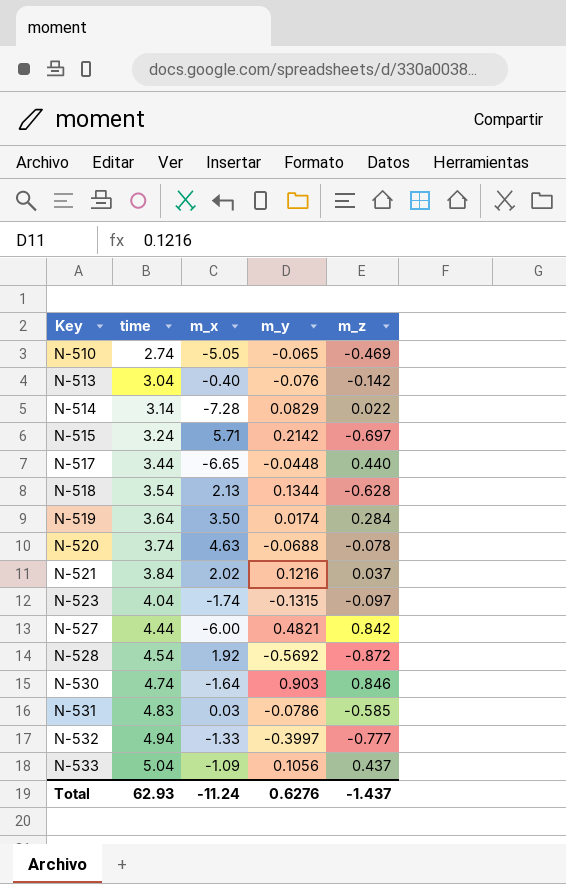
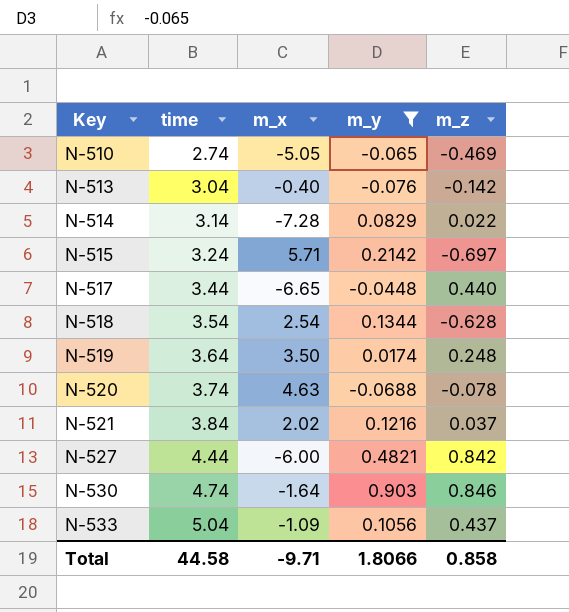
filter: none -> m_y >= -0.076
N-518 | m_x: 2.13 -> 2.54
N-519 | m_z: 0.284 -> 0.248
Total | time: 62.93 -> 44.58
Total | m_x: -11.24 -> -9.71
Total | m_y: 0.6276 -> 1.8066
Total | m_z: -1.437 -> 0.858

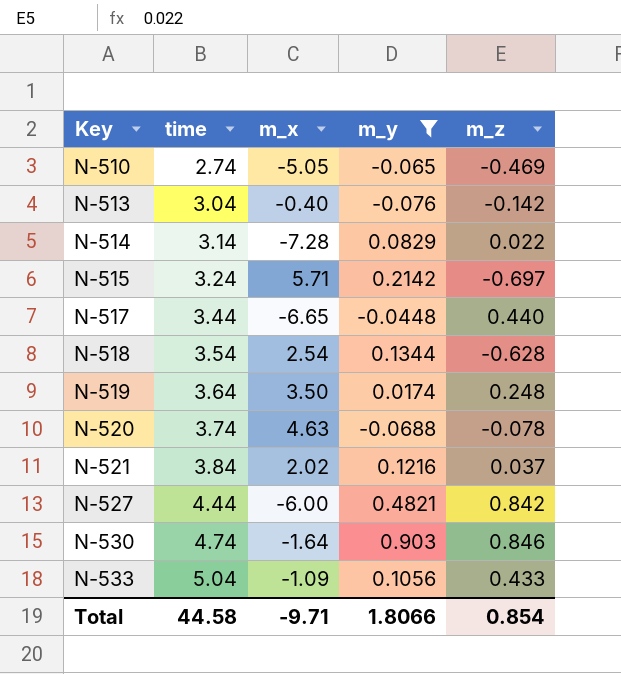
N-533 | m_z: 0.437 -> 0.433
Total | m_z: 0.858 -> 0.854

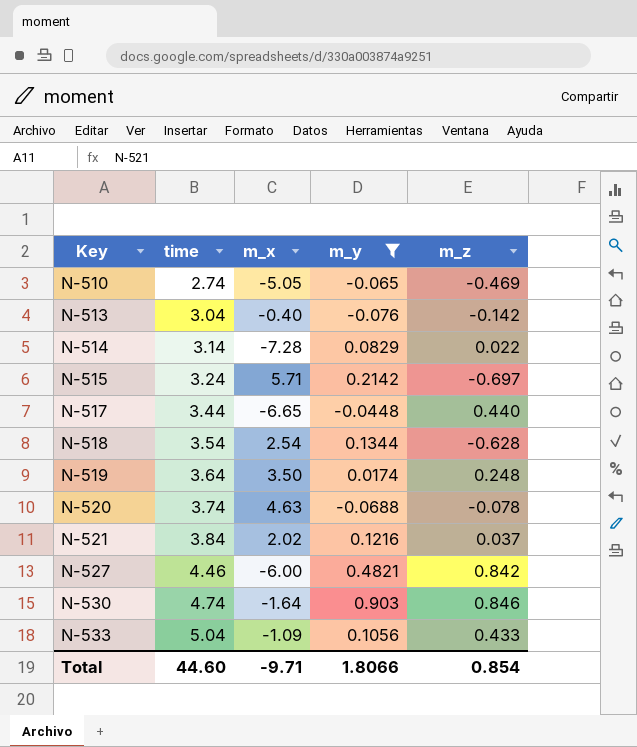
N-527 | time: 4.44 -> 4.46
Total | time: 44.58 -> 44.60

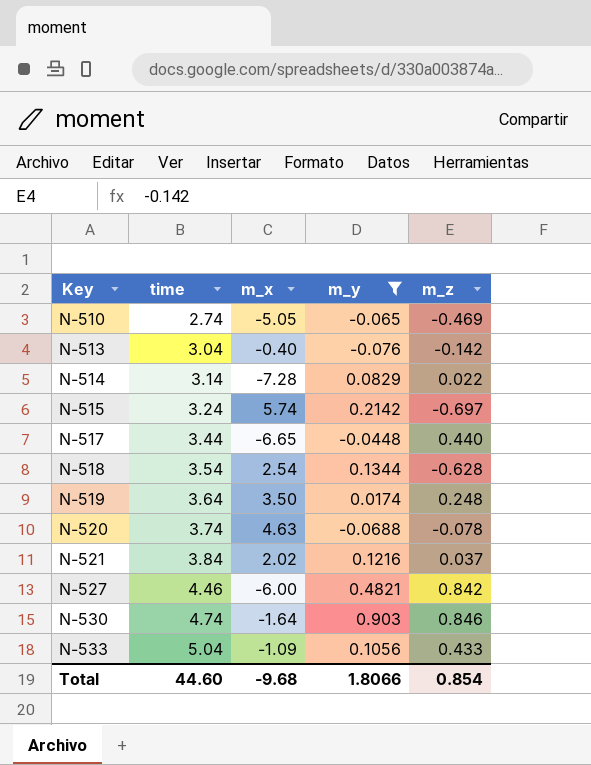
N-515 | m_x: 5.71 -> 5.74
Total | m_x: -9.71 -> -9.68

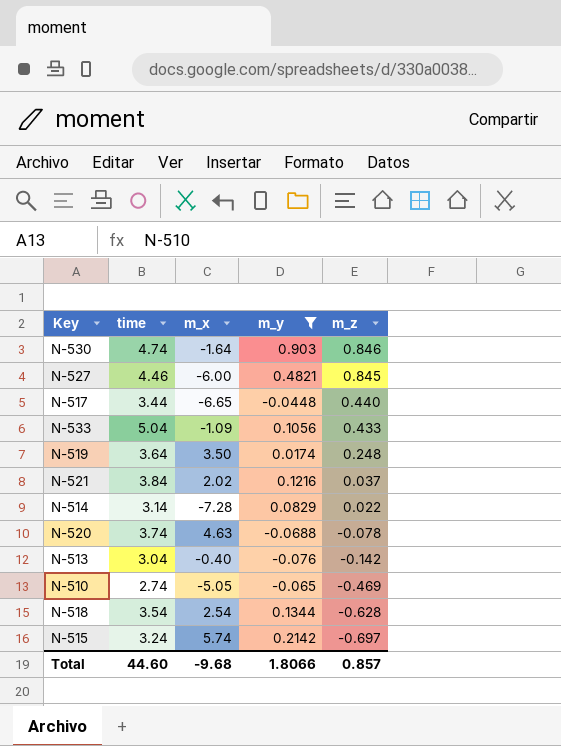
row order: Key ascending -> m_z descending
N-527 | m_z: 0.842 -> 0.845
Total | m_z: 0.854 -> 0.857

